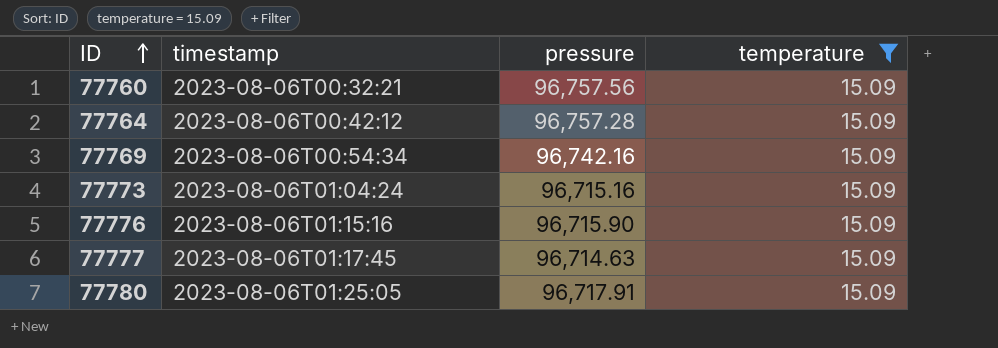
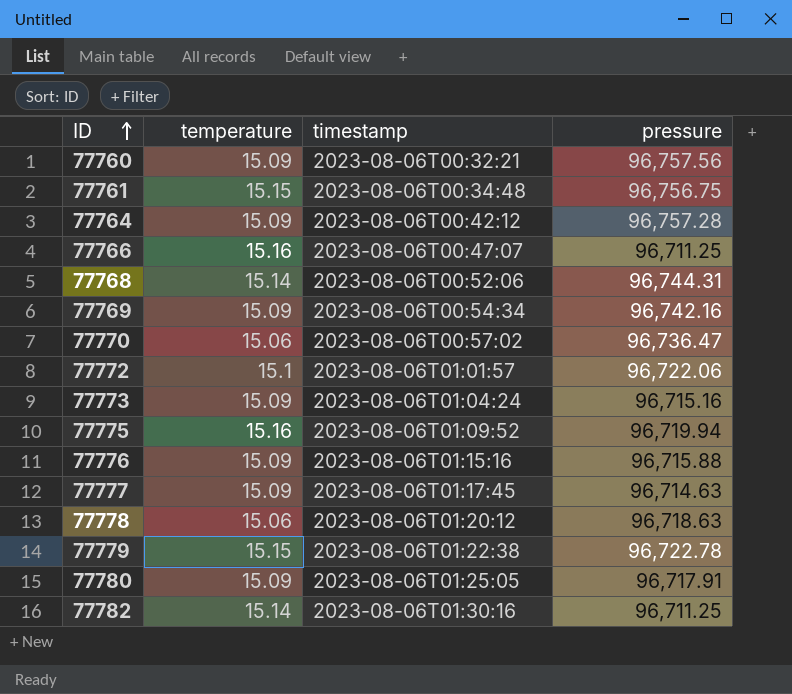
filter: temperature = 15.09 -> none
column temperature | position: 4 -> 2
77776 | pressure: 96,715.90 -> 96,715.88

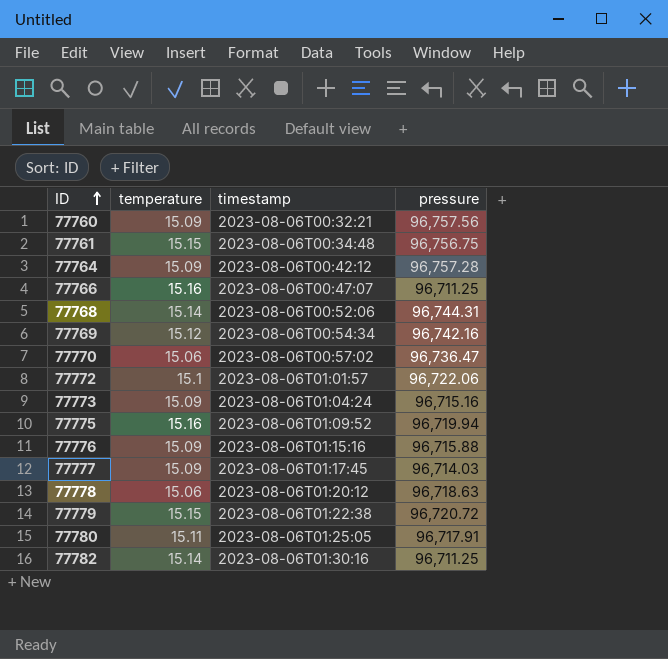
77769 | temperature: 15.09 -> 15.12
77777 | pressure: 96,714.63 -> 96,714.03
77779 | pressure: 96,722.78 -> 96,720.72
77780 | temperature: 15.09 -> 15.11

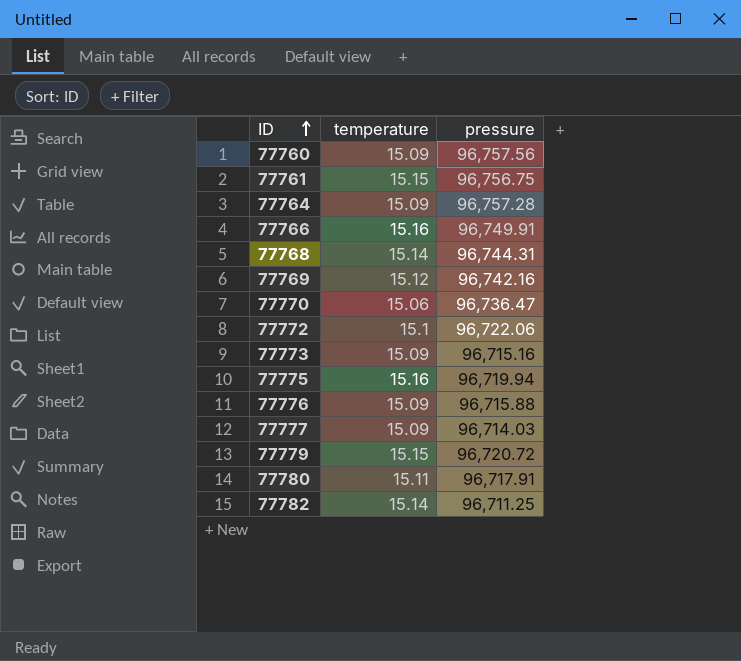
column timestamp | position: 3 -> none
row 77778: 15.06 | 2023-08-06T01:20:12 | 96,718.63 -> none
77766 | pressure: 96,711.25 -> 96,749.91

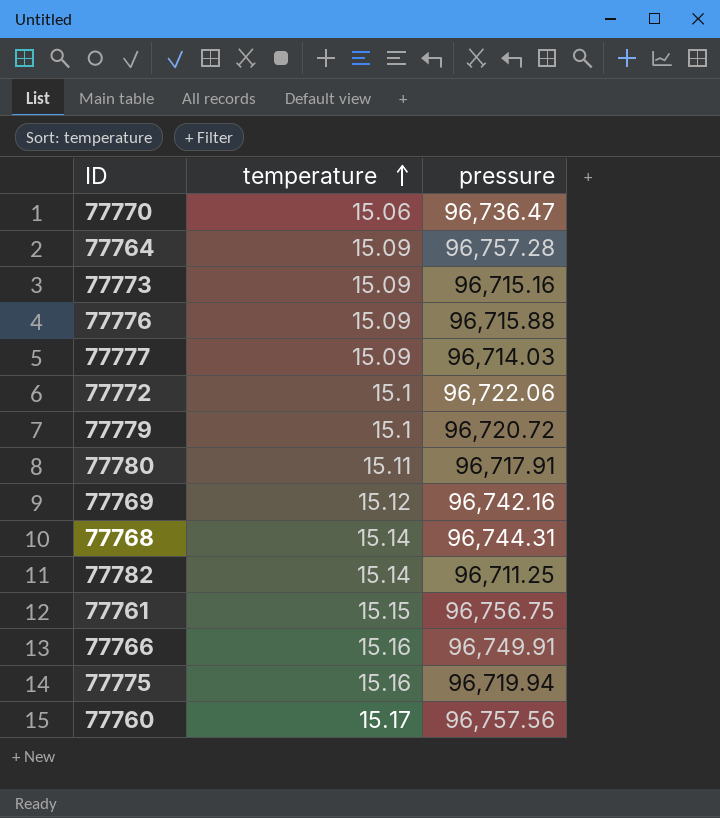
row order: ID ascending -> temperature ascending
77779 | temperature: 15.15 -> 15.1
77760 | temperature: 15.09 -> 15.17

